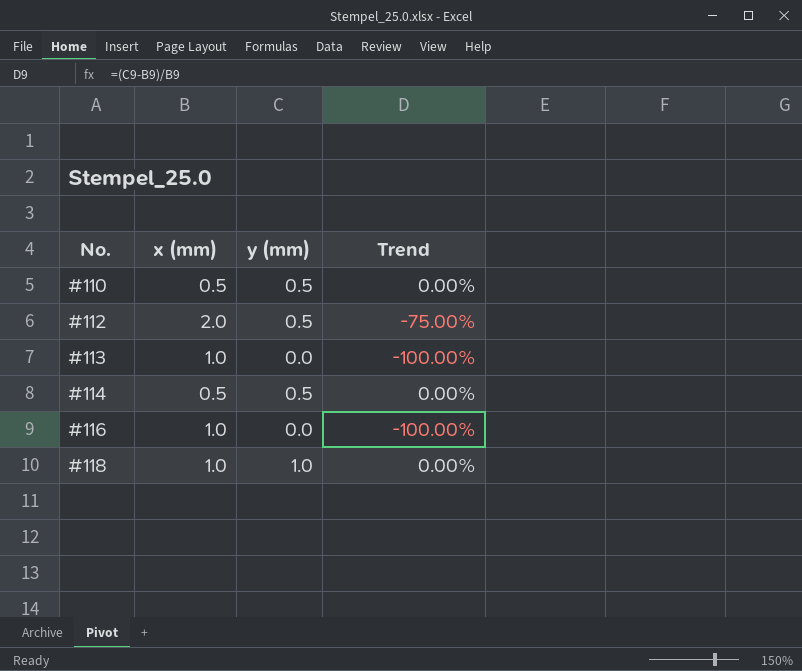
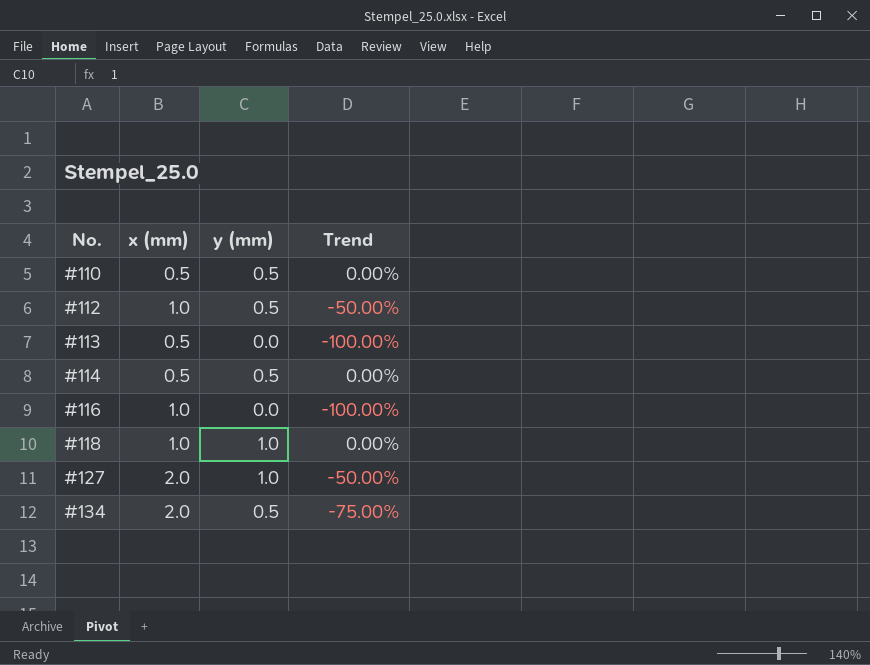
#112 | x (mm): 2.0 -> 1.0
#112 | Trend: -75.00% -> -50.00%
#113 | x (mm): 1.0 -> 0.5
row #127: none -> 2.0 | 1.0 | -50.00%
row #134: none -> 2.0 | 0.5 | -75.00%

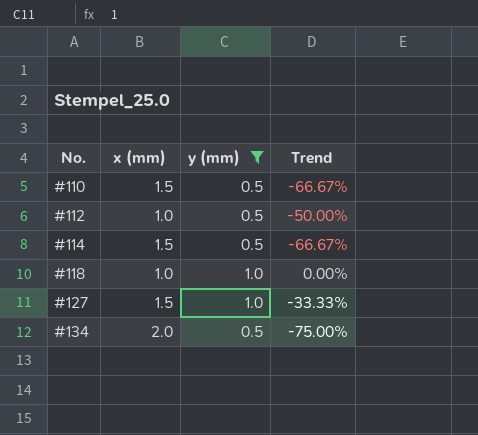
filter: none -> y (mm) != 0.0
#110 | x (mm): 0.5 -> 1.5
#110 | Trend: 0.00% -> -66.67%
#114 | x (mm): 0.5 -> 1.5
#114 | Trend: 0.00% -> -66.67%
#127 | x (mm): 2.0 -> 1.5
#127 | Trend: -50.00% -> -33.33%

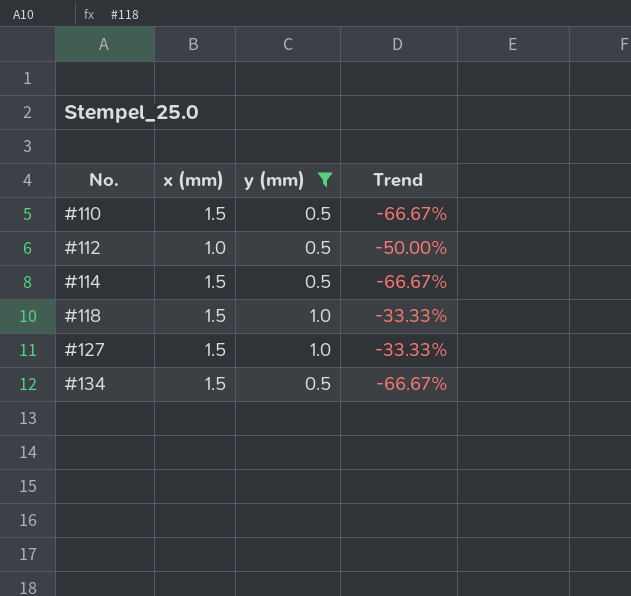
#118 | x (mm): 1.0 -> 1.5
#118 | Trend: 0.00% -> -33.33%
#134 | x (mm): 2.0 -> 1.5
#134 | Trend: -75.00% -> -66.67%

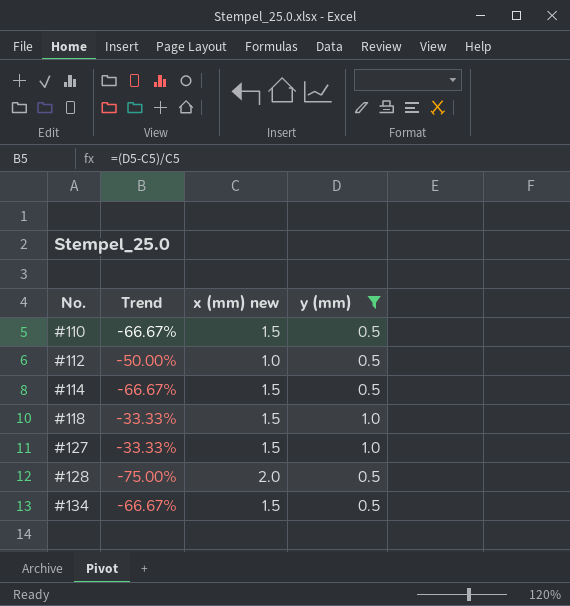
column Trend | position: 4 -> 2
column name: x (mm) -> x (mm) new
row #128: none -> -75.00% | 2.0 | 0.5

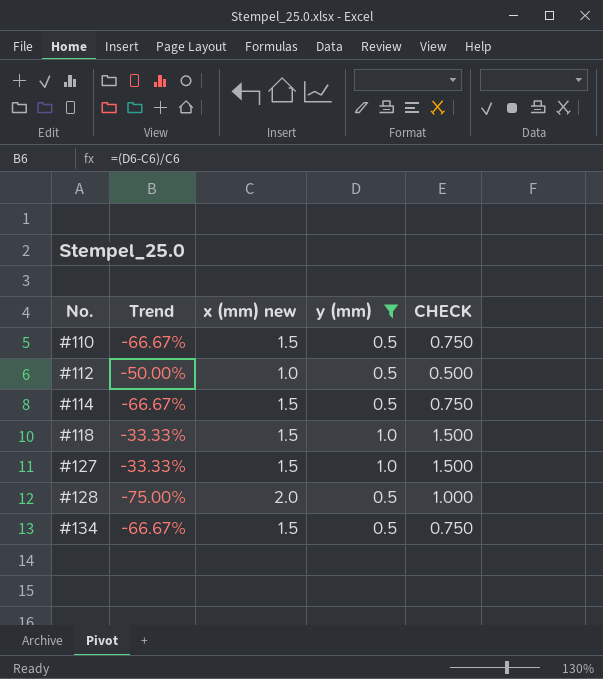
column CHECK | formula: none -> [x (mm) new] * [y (mm)]

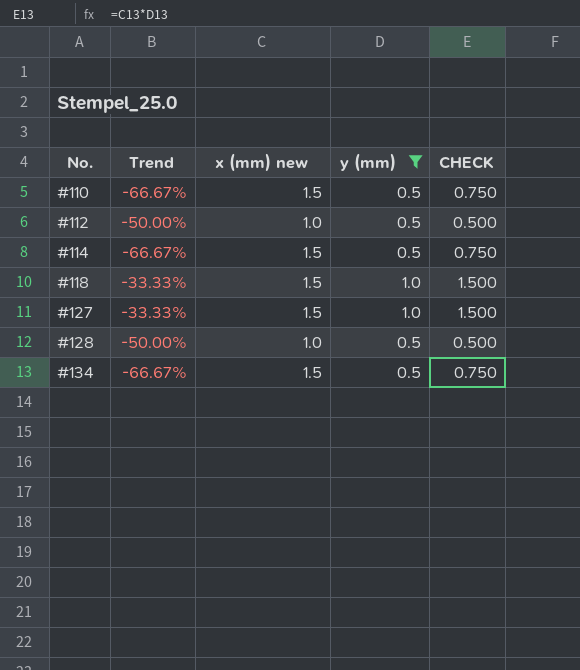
#128 | Trend: -75.00% -> -50.00%
#128 | x (mm) new: 2.0 -> 1.0
#128 | CHECK: 1.000 -> 0.500

